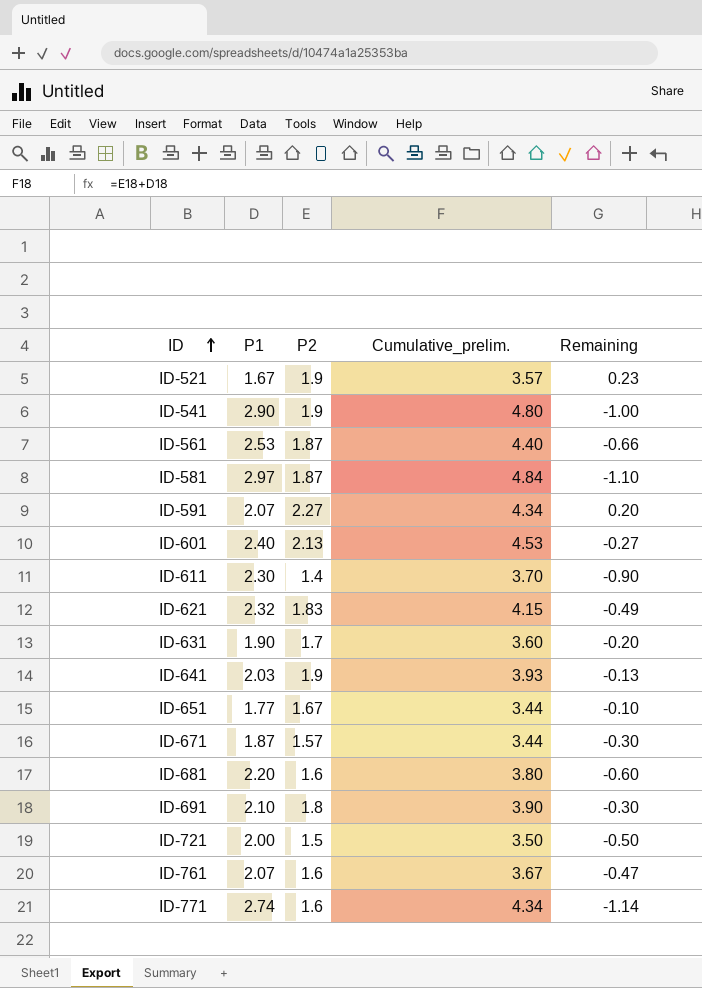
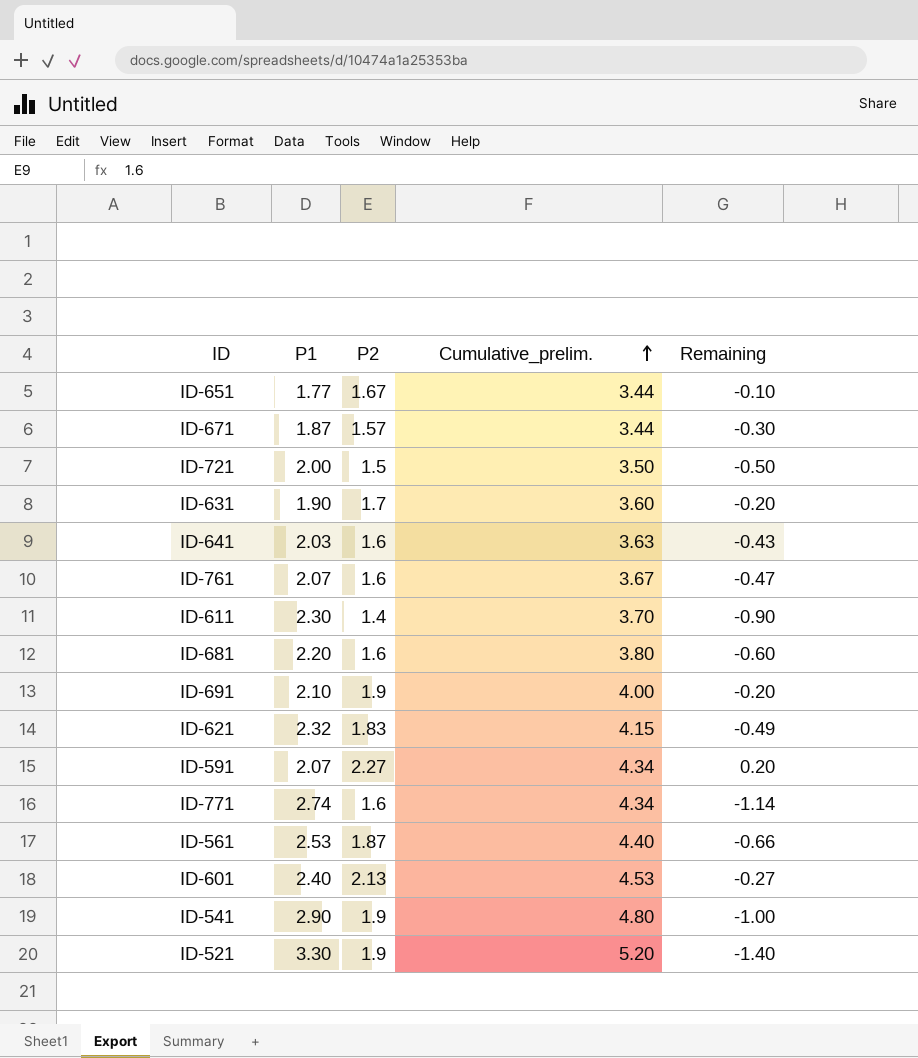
row order: ID ascending -> Cumulative_prelim. ascending
row ID-581: 2.97 | 1.87 | 4.84 | -1.10 -> none
ID-641 | P2: 1.9 -> 1.6
ID-641 | Cumulative_prelim.: 3.93 -> 3.63
ID-641 | Remaining: -0.13 -> -0.43
ID-691 | P2: 1.8 -> 1.9
ID-691 | Cumulative_prelim.: 3.90 -> 4.00
ID-691 | Remaining: -0.30 -> -0.20
ID-521 | P1: 1.67 -> 3.30
ID-521 | Cumulative_prelim.: 3.57 -> 5.20
ID-521 | Remaining: 0.23 -> -1.40

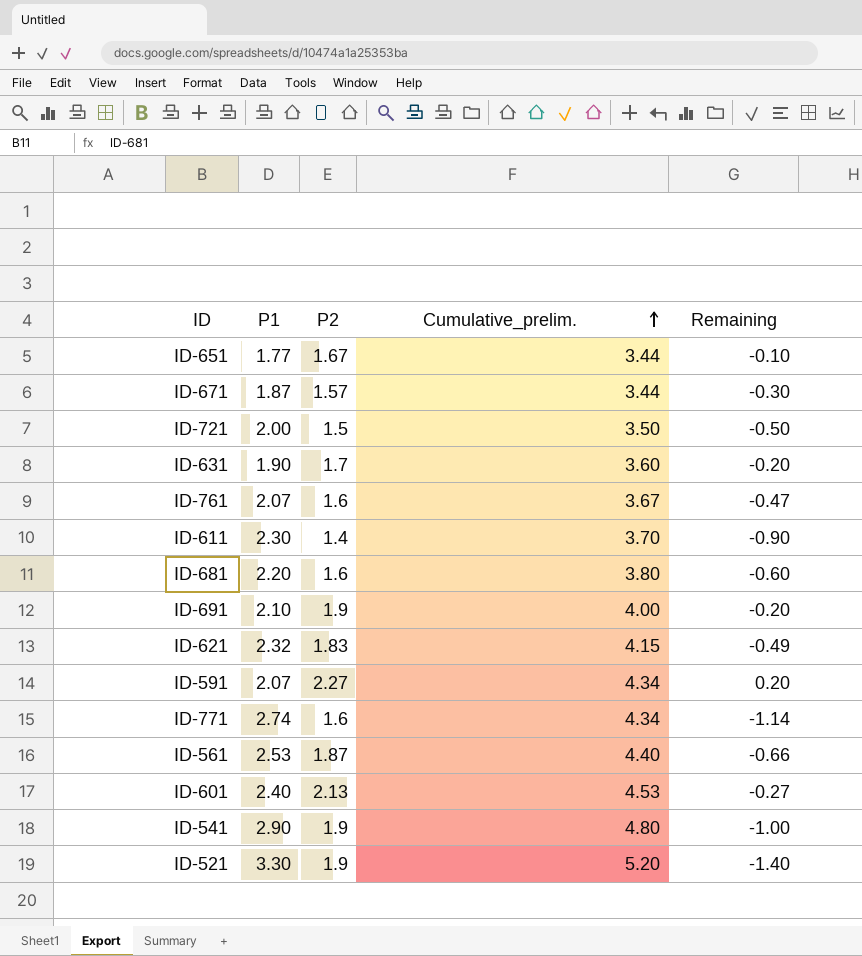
row ID-641: 2.03 | 1.6 | 3.63 | -0.43 -> none

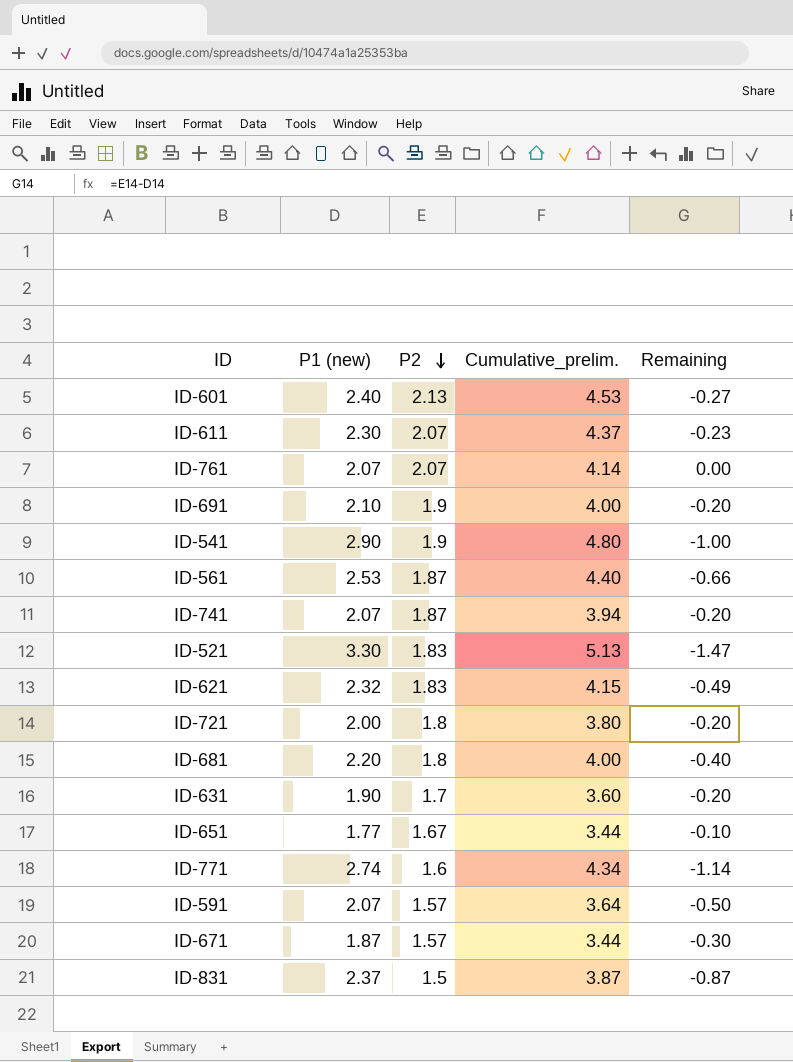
row order: Cumulative_prelim. ascending -> P2 descending
column name: P1 -> P1 (new)
ID-611 | P2: 1.4 -> 2.07
ID-611 | Cumulative_prelim.: 3.70 -> 4.37
ID-611 | Remaining: -0.90 -> -0.23
ID-761 | P2: 1.6 -> 2.07
ID-761 | Cumulative_prelim.: 3.67 -> 4.14
ID-761 | Remaining: -0.47 -> 0.00
row ID-741: none -> 2.07 | 1.87 | 3.94 | -0.20
ID-521 | P2: 1.9 -> 1.83
ID-521 | Cumulative_prelim.: 5.20 -> 5.13
ID-521 | Remaining: -1.40 -> -1.47
ID-721 | P2: 1.5 -> 1.8
ID-721 | Cumulative_prelim.: 3.50 -> 3.80
ID-721 | Remaining: -0.50 -> -0.20
ID-681 | P2: 1.6 -> 1.8
ID-681 | Cumulative_prelim.: 3.80 -> 4.00
ID-681 | Remaining: -0.60 -> -0.40
ID-591 | P2: 2.27 -> 1.57
ID-591 | Cumulative_prelim.: 4.34 -> 3.64
ID-591 | Remaining: 0.20 -> -0.50
row ID-831: none -> 2.37 | 1.5 | 3.87 | -0.87

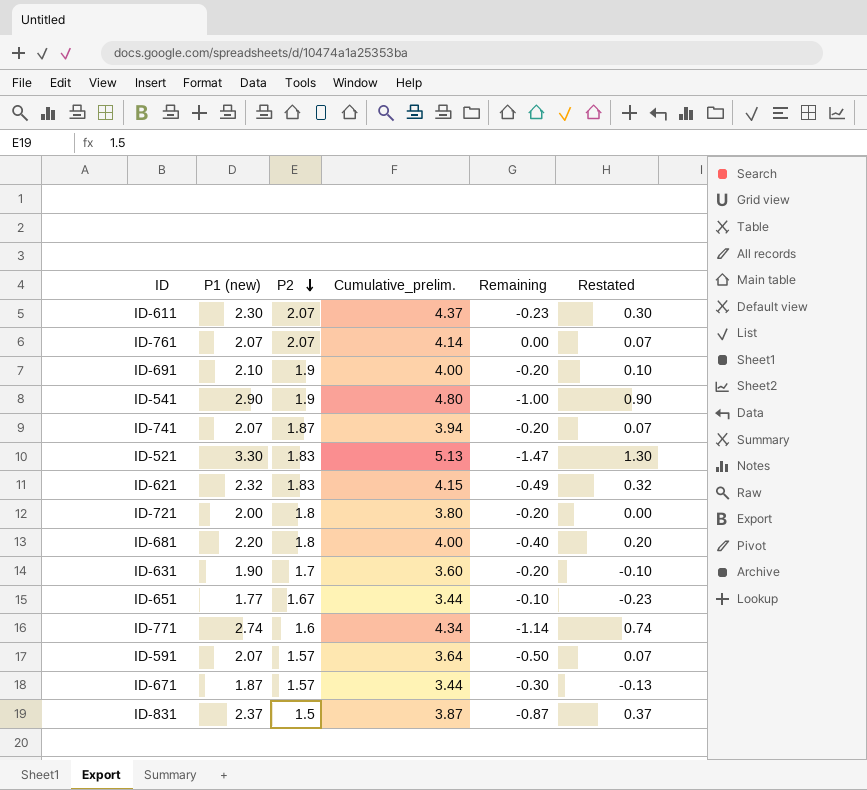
column Restated | formula: none -> [P1 (new)] - 2
row ID-601: 2.40 | 2.13 | 4.53 | -0.27 -> none
row ID-561: 2.53 | 1.87 | 4.40 | -0.66 -> none

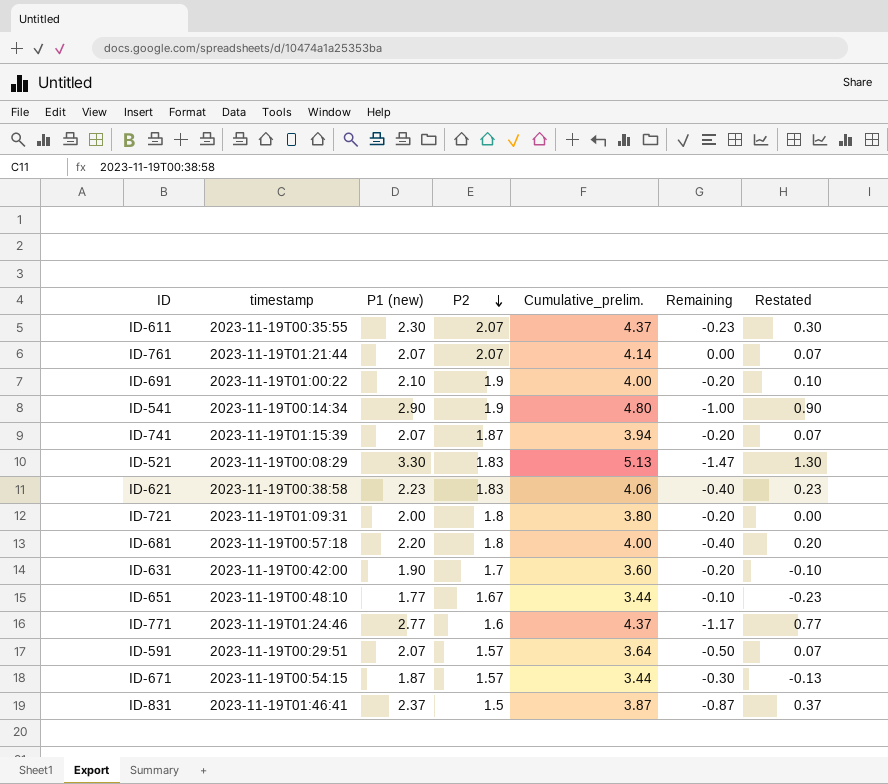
column timestamp | position: none -> 2
ID-621 | P1 (new): 2.32 -> 2.23
ID-621 | Cumulative_prelim.: 4.15 -> 4.06
ID-621 | Remaining: -0.49 -> -0.40
ID-621 | Restated: 0.32 -> 0.23
ID-771 | P1 (new): 2.74 -> 2.77
ID-771 | Cumulative_prelim.: 4.34 -> 4.37
ID-771 | Remaining: -1.14 -> -1.17
ID-771 | Restated: 0.74 -> 0.77

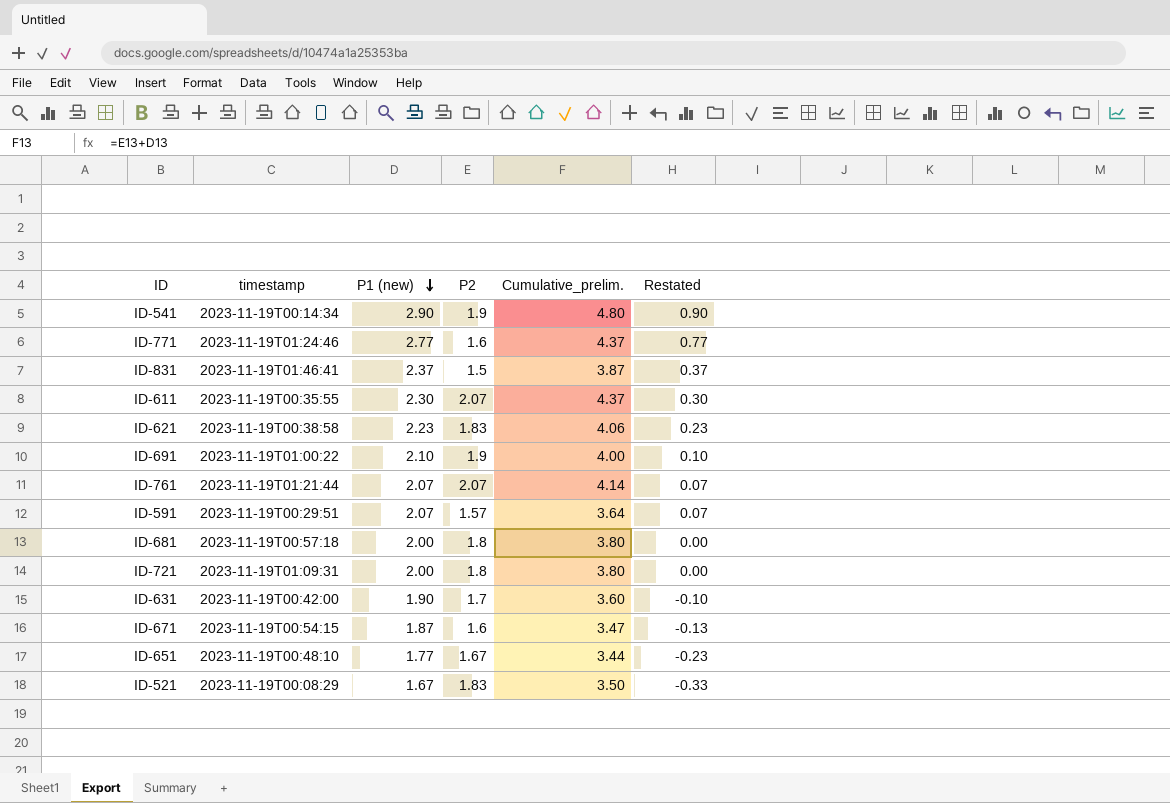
row order: P2 descending -> P1 (new) descending
column Remaining | formula: [P2] - [P1 (new)] -> none
row ID-741: 2023-11-19T01:15:39 | 2.07 | 1.87 | 3.94 | -0.20 | 0.07 -> none
ID-681 | P1 (new): 2.20 -> 2.00
ID-681 | Cumulative_prelim.: 4.00 -> 3.80
ID-681 | Restated: 0.20 -> 0.00
ID-671 | P2: 1.57 -> 1.6
ID-671 | Cumulative_prelim.: 3.44 -> 3.47
ID-521 | P1 (new): 3.30 -> 1.67
ID-521 | Cumulative_prelim.: 5.13 -> 3.50
ID-521 | Restated: 1.30 -> -0.33

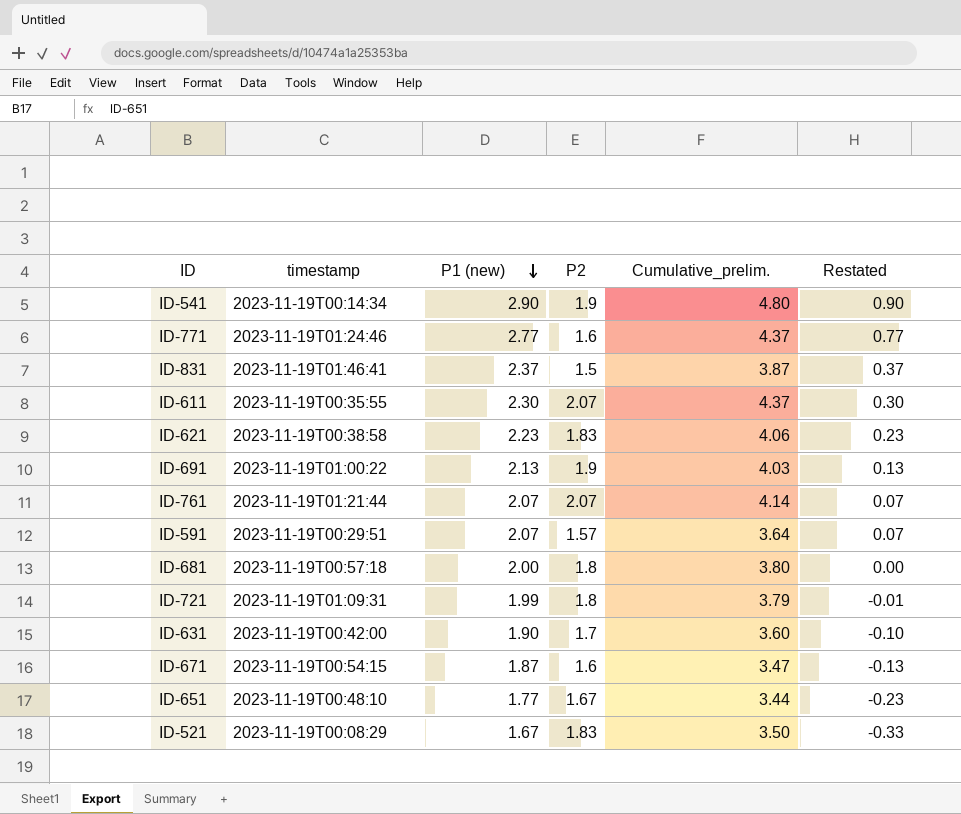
ID-691 | P1 (new): 2.10 -> 2.13
ID-691 | Cumulative_prelim.: 4.00 -> 4.03
ID-691 | Restated: 0.10 -> 0.13
ID-721 | P1 (new): 2.00 -> 1.99
ID-721 | Cumulative_prelim.: 3.80 -> 3.79
ID-721 | Restated: 0.00 -> -0.01

